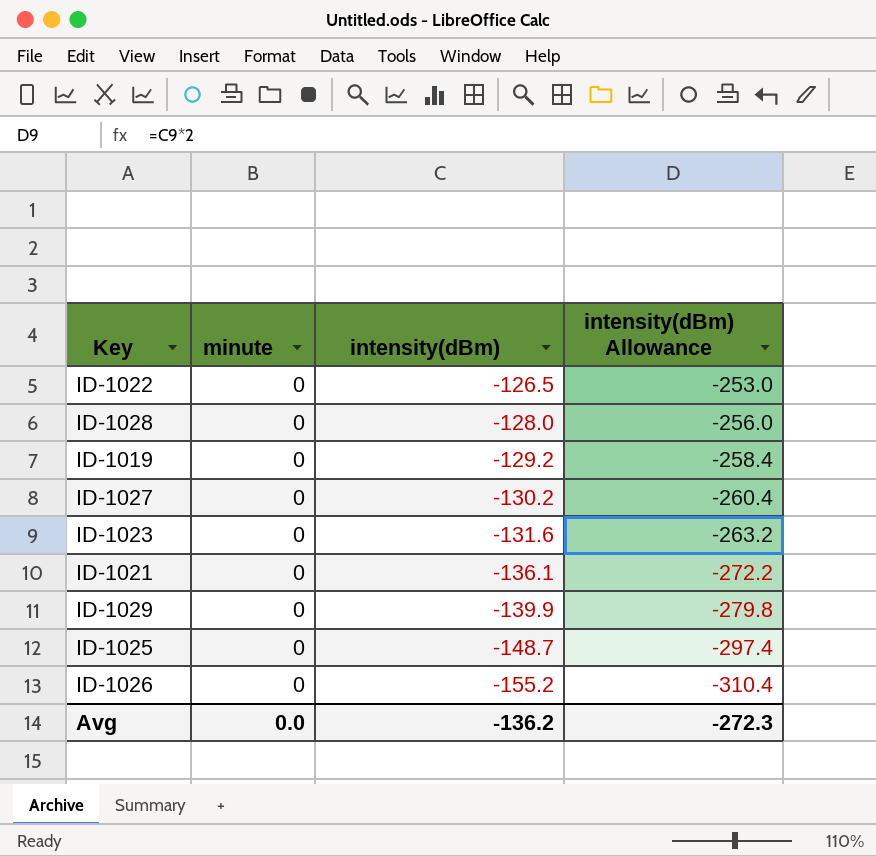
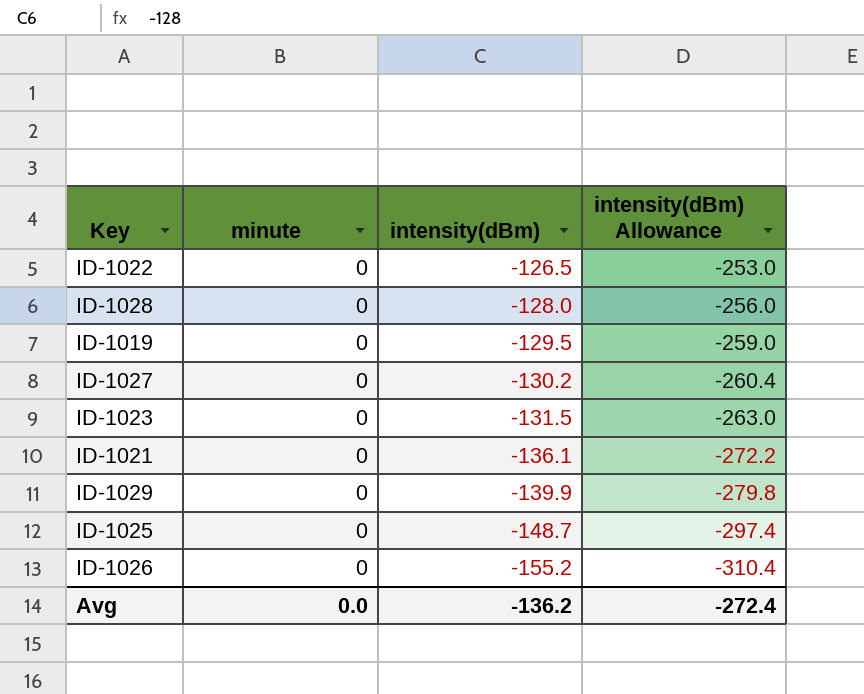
ID-1019 | intensity(dBm): -129.2 -> -129.5
ID-1019 | intensity(dBm) Allowance: -258.4 -> -259.0
ID-1023 | intensity(dBm): -131.6 -> -131.5
ID-1023 | intensity(dBm) Allowance: -263.2 -> -263.0
Avg | intensity(dBm) Allowance: -272.3 -> -272.4

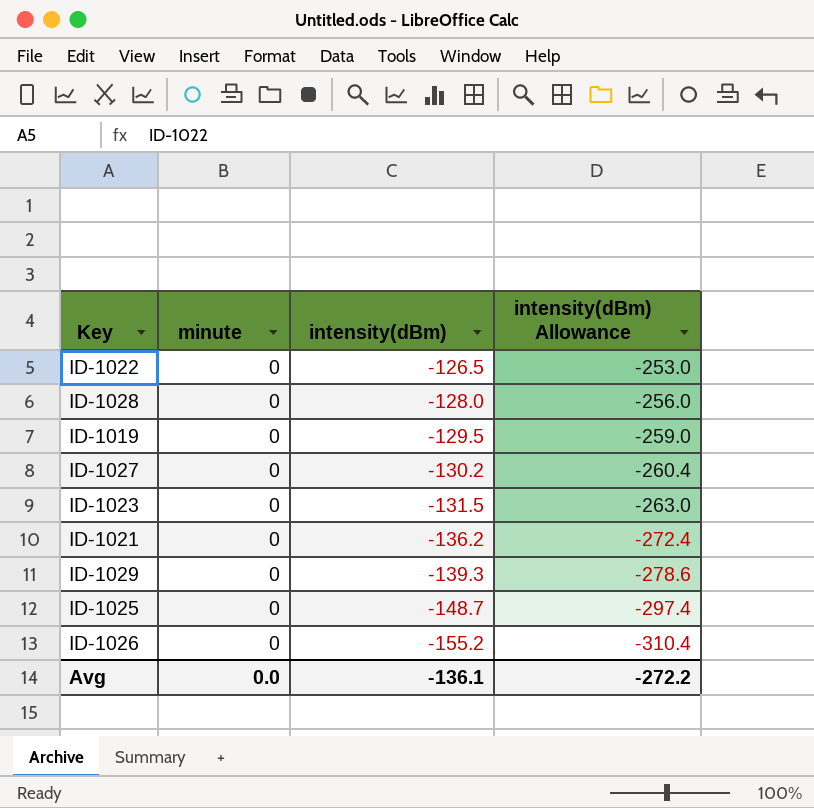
ID-1021 | intensity(dBm): -136.1 -> -136.2
ID-1021 | intensity(dBm) Allowance: -272.2 -> -272.4
ID-1029 | intensity(dBm): -139.9 -> -139.3
ID-1029 | intensity(dBm) Allowance: -279.8 -> -278.6
Avg | intensity(dBm): -136.2 -> -136.1
Avg | intensity(dBm) Allowance: -272.4 -> -272.2

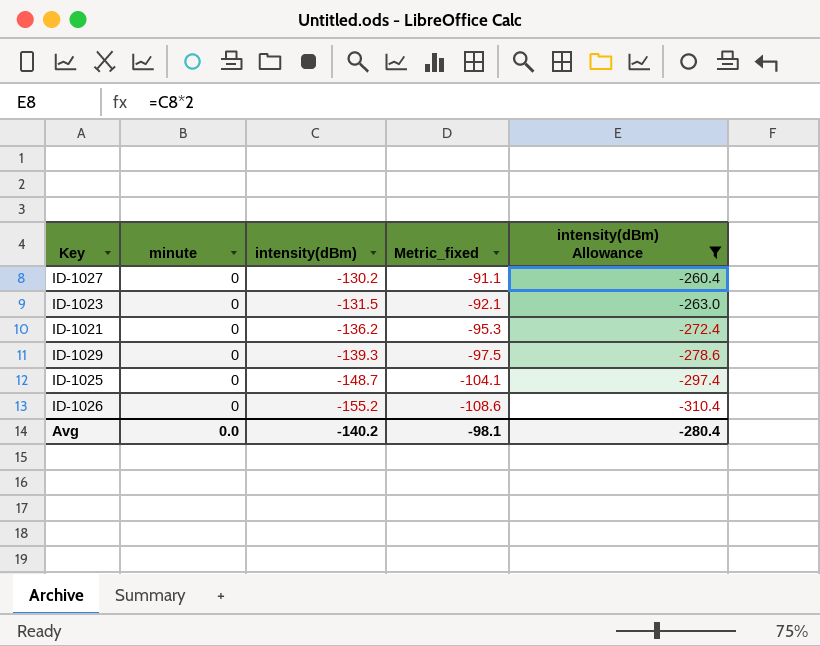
filter: none -> intensity(dBm) Allowance <= -260.4
column Metric_fixed | formula: none -> [intensity(dBm)] * 0.7
Avg | intensity(dBm): -136.1 -> -140.2
Avg | intensity(dBm) Allowance: -272.2 -> -280.4

